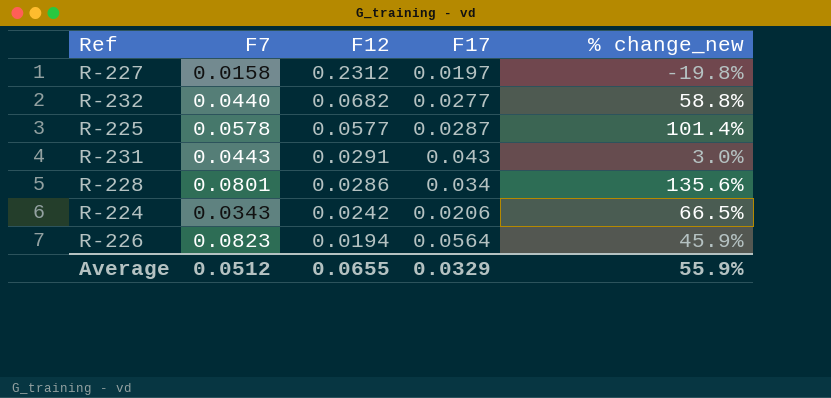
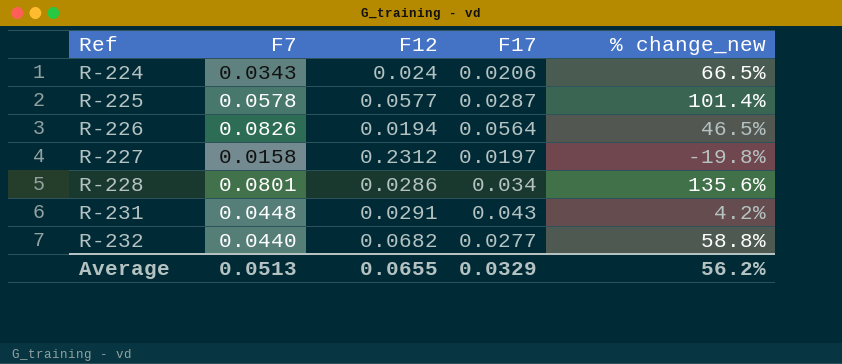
row order: F12 descending -> Ref ascending
R-224 | F12: 0.0242 -> 0.024
R-226 | F7: 0.0823 -> 0.0826
R-226 | % change_new: 45.9% -> 46.5%
R-231 | F7: 0.0443 -> 0.0448
R-231 | % change_new: 3.0% -> 4.2%
Average | F7: 0.0512 -> 0.0513
Average | % change_new: 55.9% -> 56.2%

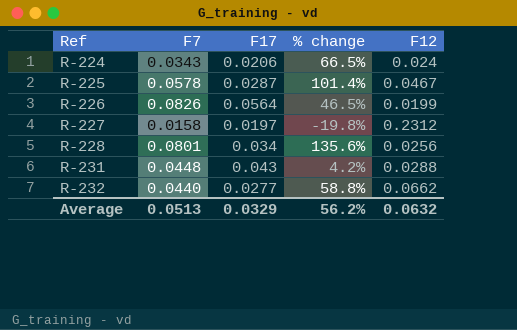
column name: % change_new -> % change
column F12 | position: 3 -> 5
R-225 | F12: 0.0577 -> 0.0467
R-226 | F12: 0.0194 -> 0.0199
R-228 | F12: 0.0286 -> 0.0256
R-231 | F12: 0.0291 -> 0.0288
R-232 | F12: 0.0682 -> 0.0662
Average | F12: 0.0655 -> 0.0632

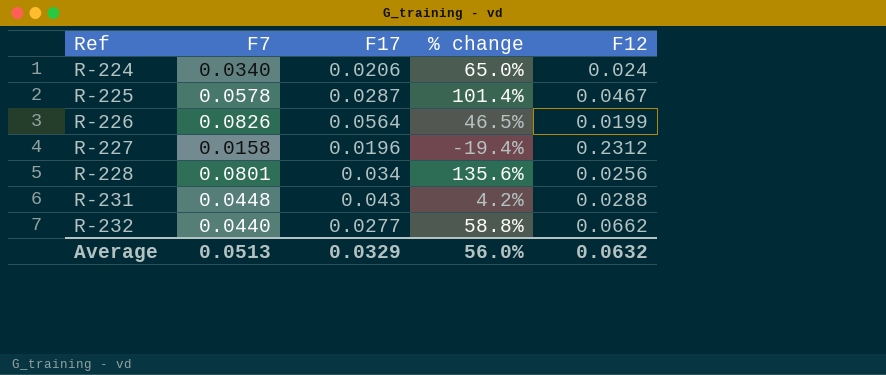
R-224 | F7: 0.0343 -> 0.0340
R-224 | % change: 66.5% -> 65.0%
R-227 | F17: 0.0197 -> 0.0196
R-227 | % change: -19.8% -> -19.4%
Average | % change: 56.2% -> 56.0%

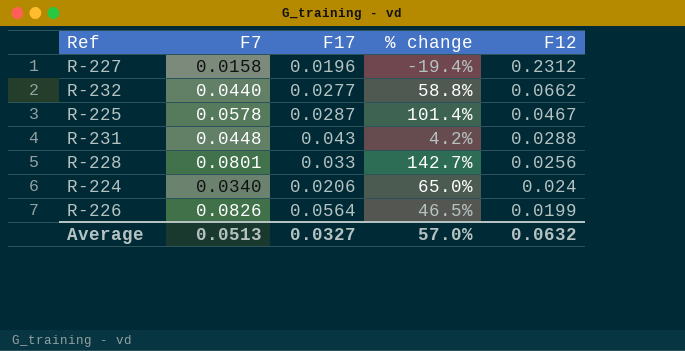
row order: Ref ascending -> F12 descending
R-228 | F17: 0.034 -> 0.033
R-228 | % change: 135.6% -> 142.7%
Average | F17: 0.0329 -> 0.0327
Average | % change: 56.0% -> 57.0%

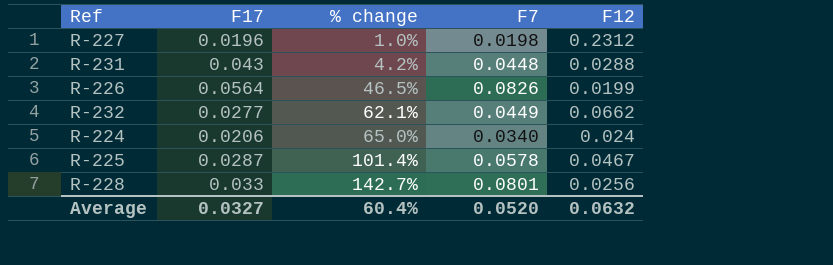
row order: F12 descending -> % change ascending
column F7 | position: 2 -> 4
R-227 | % change: -19.4% -> 1.0%
R-227 | F7: 0.0158 -> 0.0198
R-232 | % change: 58.8% -> 62.1%
R-232 | F7: 0.0440 -> 0.0449
Average | % change: 57.0% -> 60.4%
Average | F7: 0.0513 -> 0.0520

